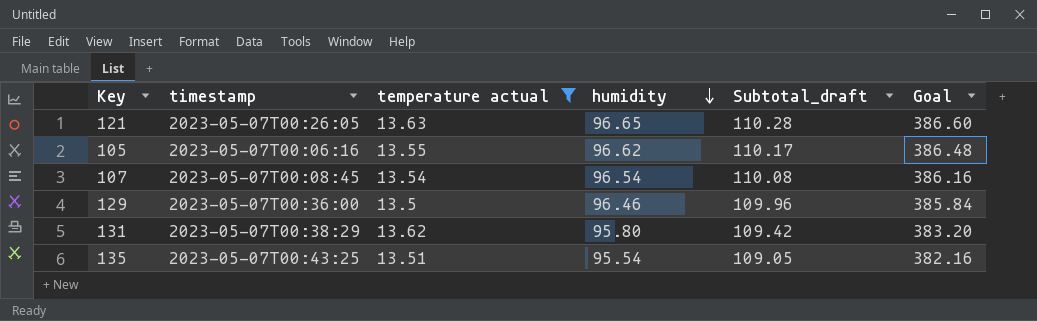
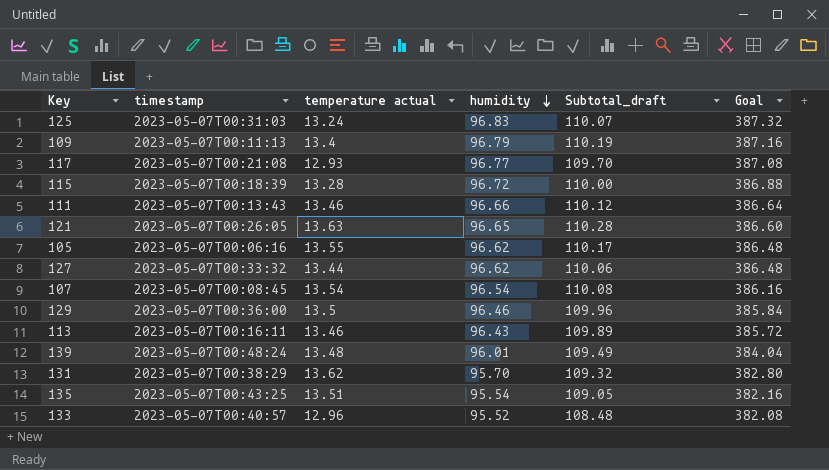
filter: temperature actual >= 13.5 -> none
131 | humidity: 95.80 -> 95.70
131 | Subtotal_draft: 109.42 -> 109.32
131 | Goal: 383.20 -> 382.80

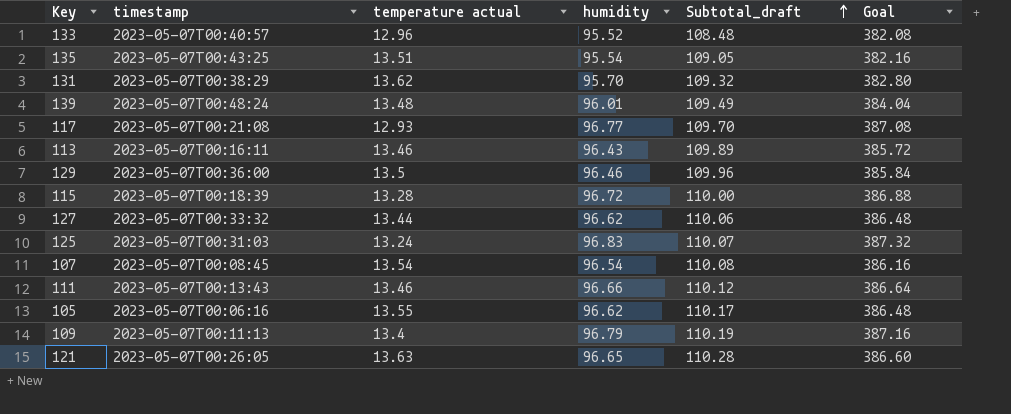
row order: humidity descending -> Subtotal_draft ascending

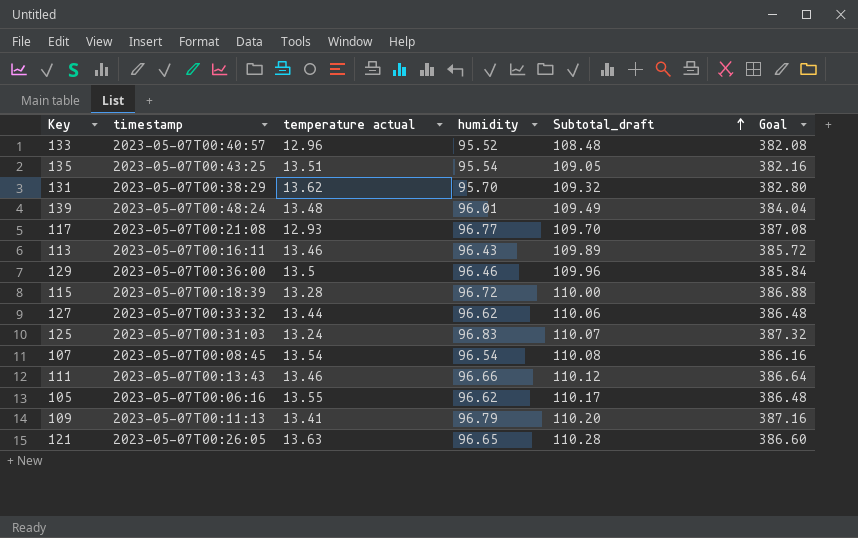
109 | temperature actual: 13.4 -> 13.41
109 | Subtotal_draft: 110.19 -> 110.20

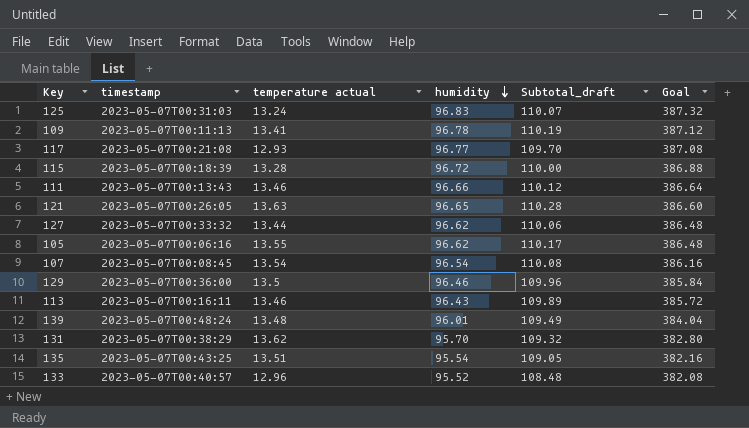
row order: Subtotal_draft ascending -> humidity descending
109 | humidity: 96.79 -> 96.78
109 | Subtotal_draft: 110.20 -> 110.19
109 | Goal: 387.16 -> 387.12

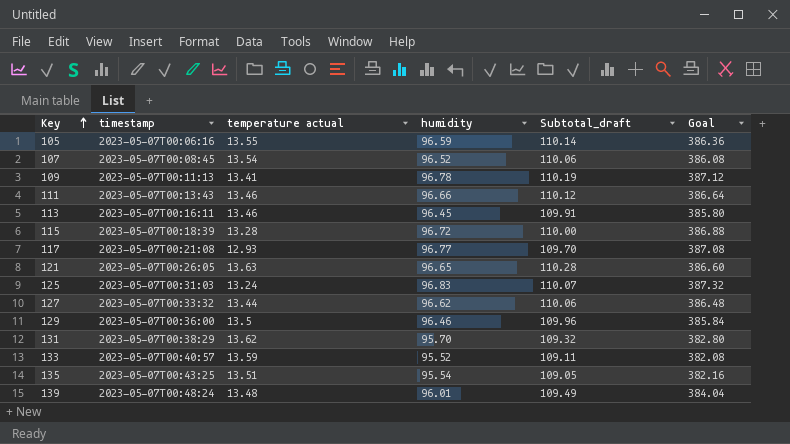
row order: humidity descending -> Key ascending
105 | humidity: 96.62 -> 96.59
105 | Subtotal_draft: 110.17 -> 110.14
105 | Goal: 386.48 -> 386.36
107 | humidity: 96.54 -> 96.52
107 | Subtotal_draft: 110.08 -> 110.06
107 | Goal: 386.16 -> 386.08
113 | humidity: 96.43 -> 96.45
113 | Subtotal_draft: 109.89 -> 109.91
113 | Goal: 385.72 -> 385.80
133 | temperature actual: 12.96 -> 13.59
133 | Subtotal_draft: 108.48 -> 109.11

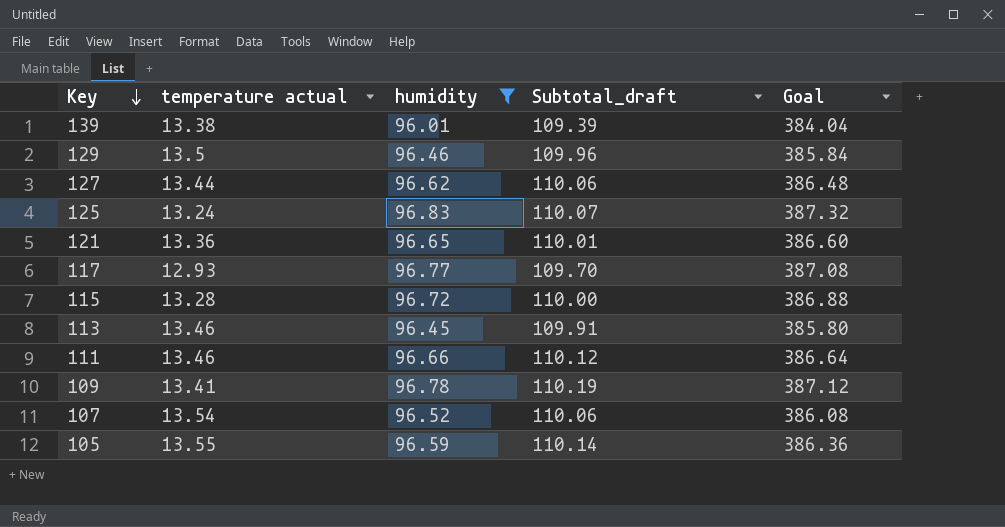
filter: none -> humidity >= 96.01
row order: Key ascending -> Key descending
column timestamp | position: 2 -> none
139 | temperature actual: 13.48 -> 13.38
139 | Subtotal_draft: 109.49 -> 109.39
121 | temperature actual: 13.63 -> 13.36
121 | Subtotal_draft: 110.28 -> 110.01

